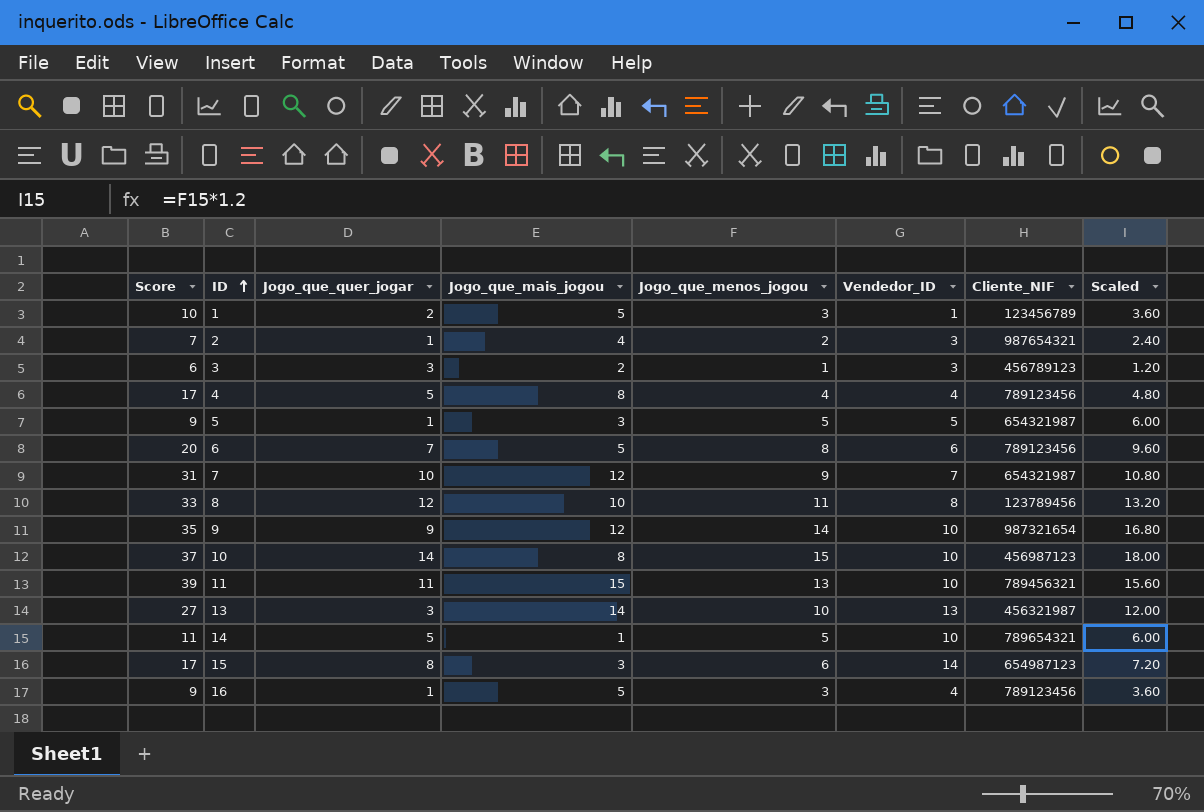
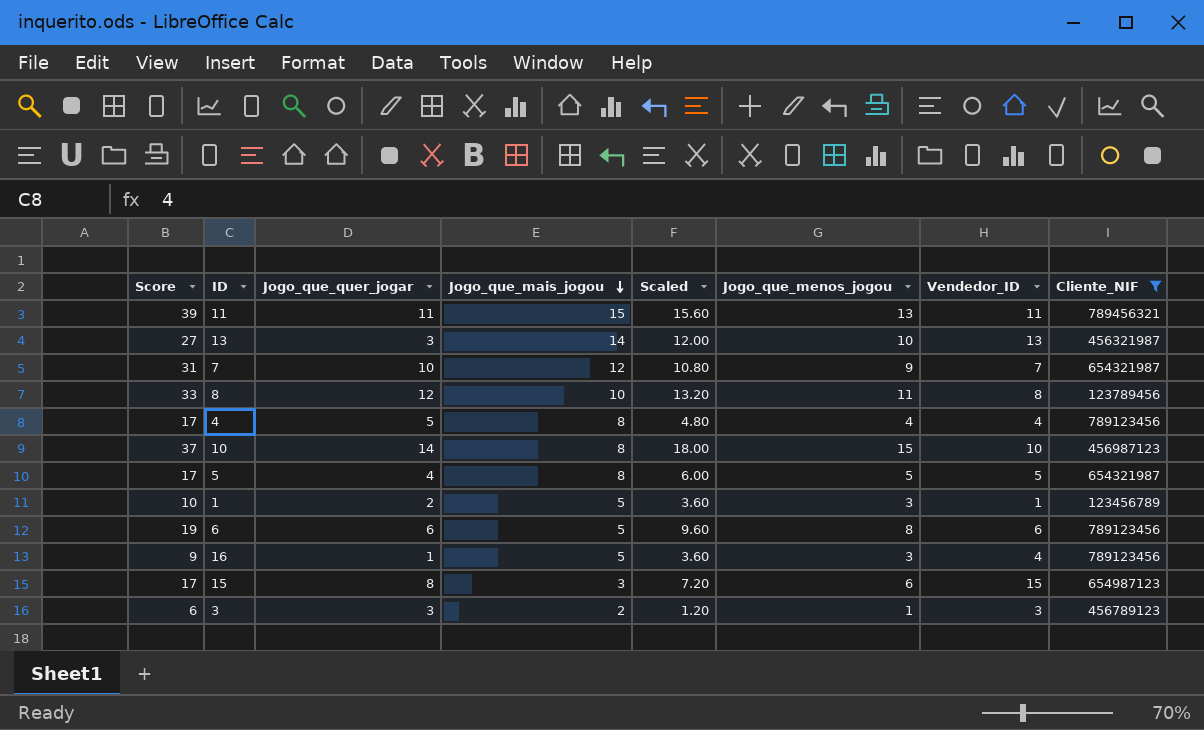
filter: none -> Cliente_NIF <= 789456321
row order: ID ascending -> Jogo_que_mais_jogou descending
column Scaled | position: 8 -> 5
11 | Vendedor_ID: 10 -> 11
5 | Score: 9 -> 17
5 | Jogo_que_quer_jogar: 1 -> 4
5 | Jogo_que_mais_jogou: 3 -> 8
6 | Score: 20 -> 19
6 | Jogo_que_quer_jogar: 7 -> 6
15 | Vendedor_ID: 14 -> 15

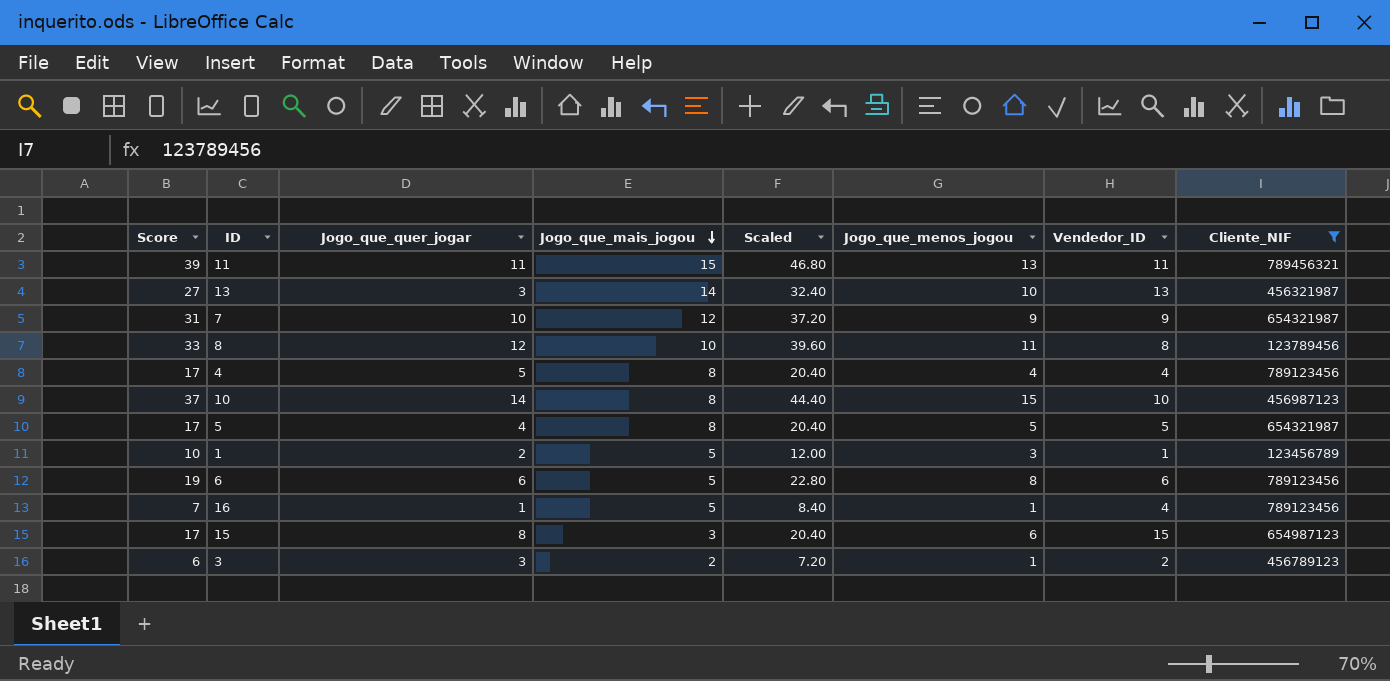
column Scaled | formula: [Jogo_que_menos_jogou] * 1.2 -> [Score] * 1.2
7 | Vendedor_ID: 7 -> 9
16 | Score: 9 -> 7
16 | Jogo_que_menos_jogou: 3 -> 1
3 | Vendedor_ID: 3 -> 2

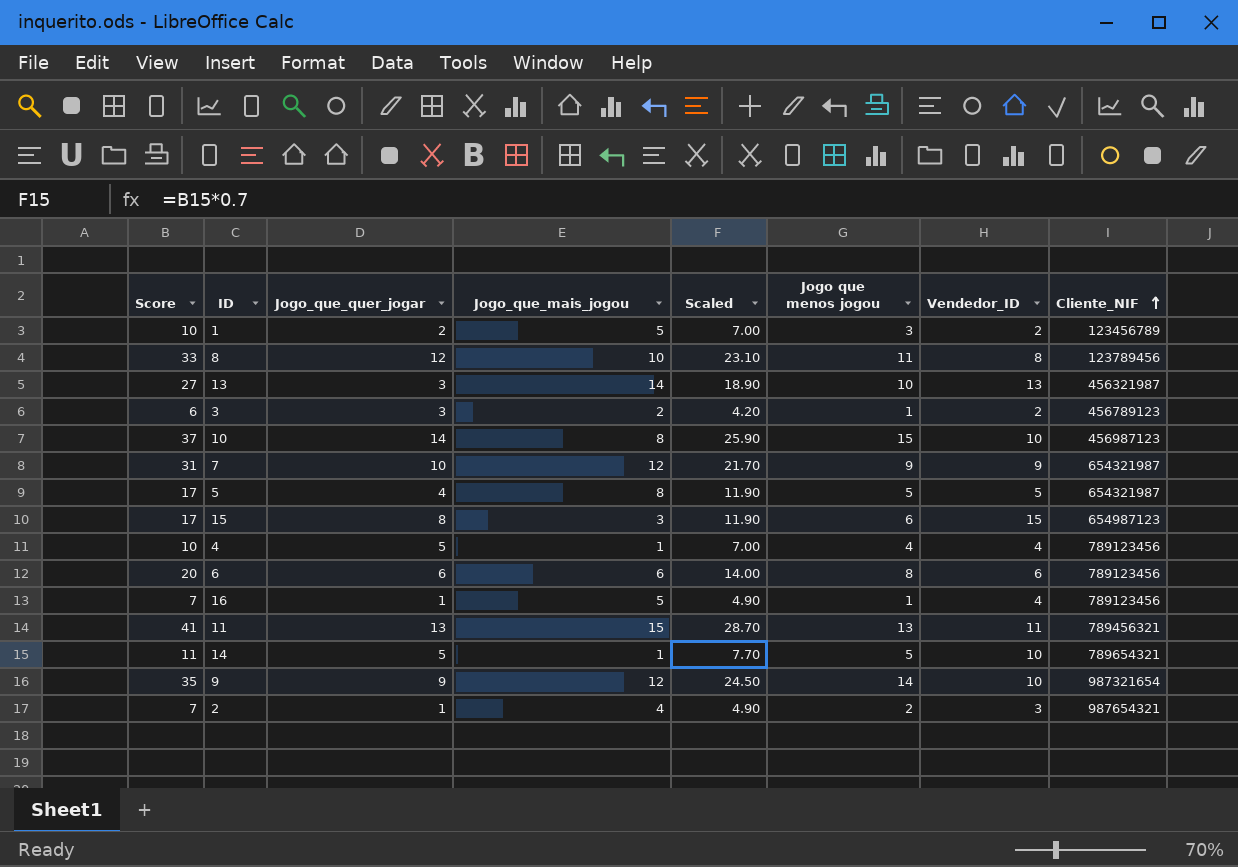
filter: Cliente_NIF <= 789456321 -> none
row order: Jogo_que_mais_jogou descending -> Cliente_NIF ascending
column Scaled | formula: [Score] * 1.2 -> [Score] * 0.7
column name: Jogo_que_menos_jogou -> Jogo que menos jogou
1 | Vendedor_ID: 1 -> 2
4 | Score: 17 -> 10
4 | Jogo_que_mais_jogou: 8 -> 1
6 | Score: 19 -> 20
6 | Jogo_que_mais_jogou: 5 -> 6
11 | Score: 39 -> 41
11 | Jogo_que_quer_jogar: 11 -> 13

